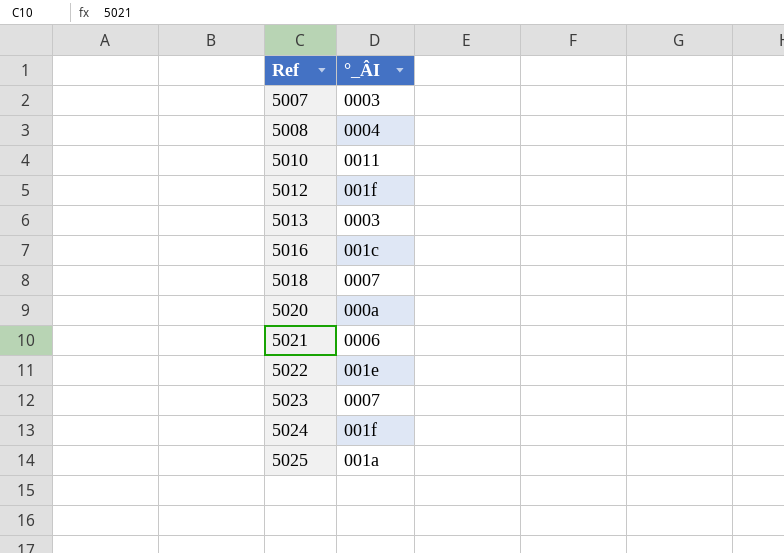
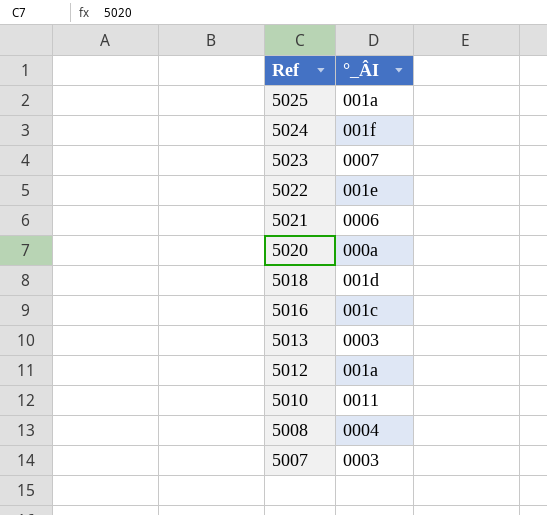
row order: Ref ascending -> Ref descending
5018 | °_ÂI: 0007 -> 001d
5012 | °_ÂI: 001f -> 001a

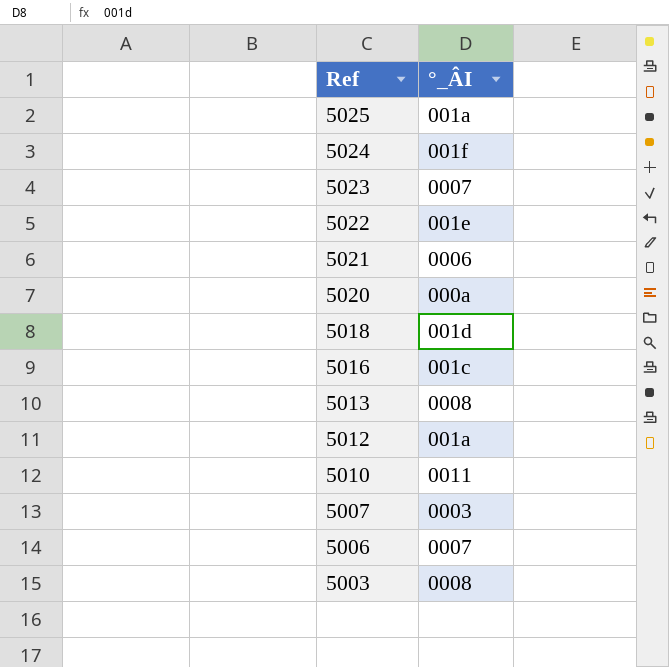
row 5008: 0004 -> none
5013 | °_ÂI: 0003 -> 0008
row 5006: none -> 0007
row 5003: none -> 0008

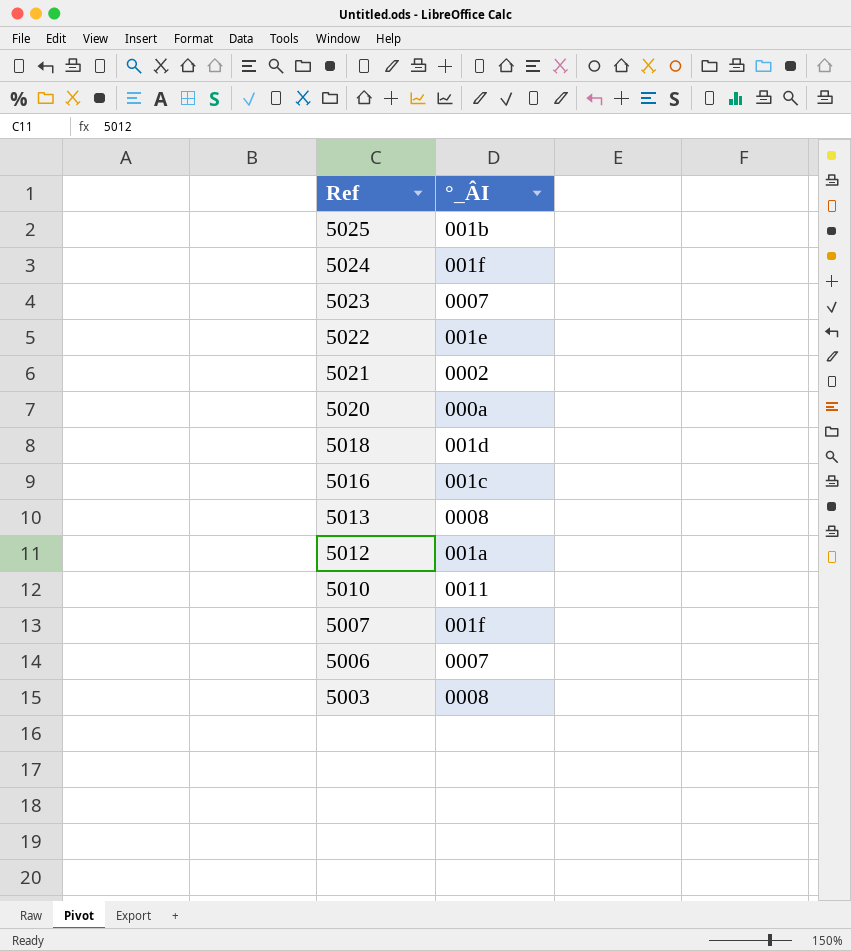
5025 | °_ÂI: 001a -> 001b
5021 | °_ÂI: 0006 -> 0002
5007 | °_ÂI: 0003 -> 001f

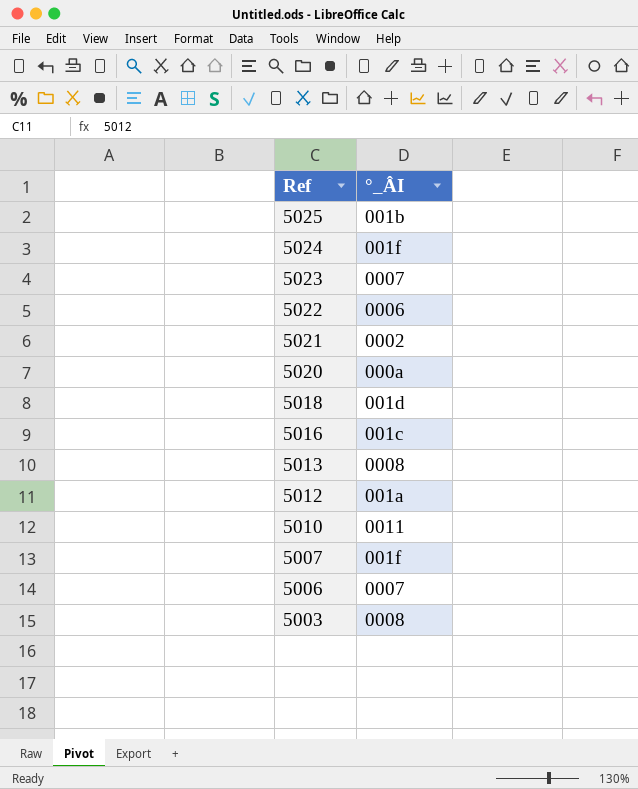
5022 | °_ÂI: 001e -> 0006

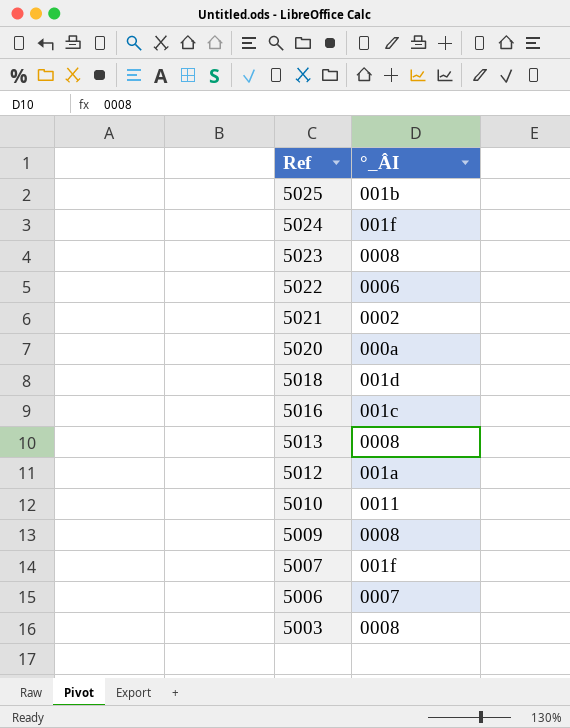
5023 | °_ÂI: 0007 -> 0008
row 5009: none -> 0008

